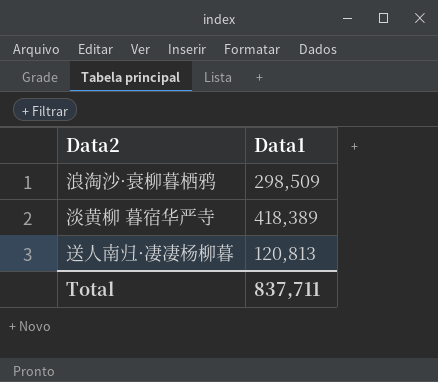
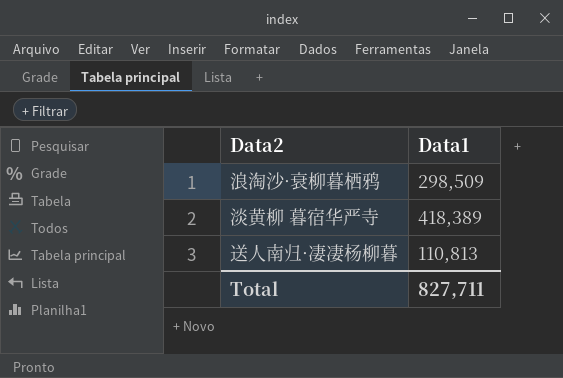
送人南归·凄凄杨柳暮 | Data1: 120,813 -> 110,813
Total | Data1: 837,711 -> 827,711

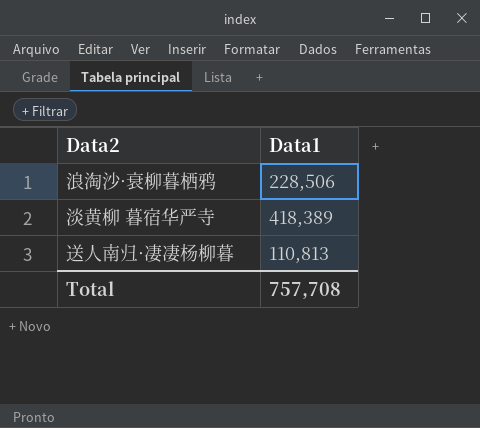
浪淘沙·衰柳暮栖鸦 | Data1: 298,509 -> 228,506
Total | Data1: 827,711 -> 757,708

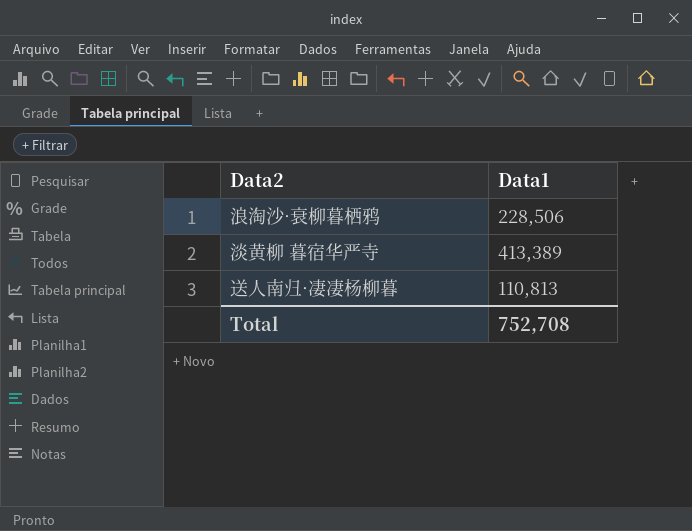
淡黄柳 暮宿华严寺 | Data1: 418,389 -> 413,389
Total | Data1: 757,708 -> 752,708

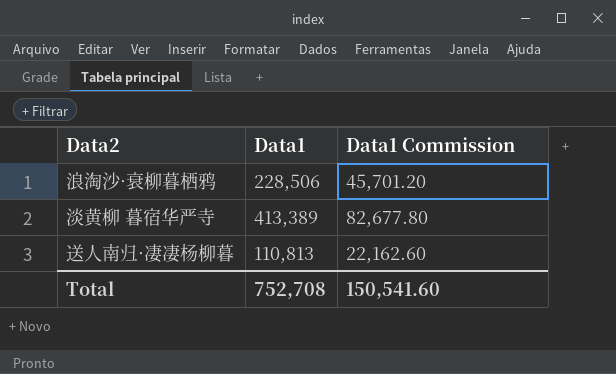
column Data1 Commission | formula: none -> [Data1] * 0.2

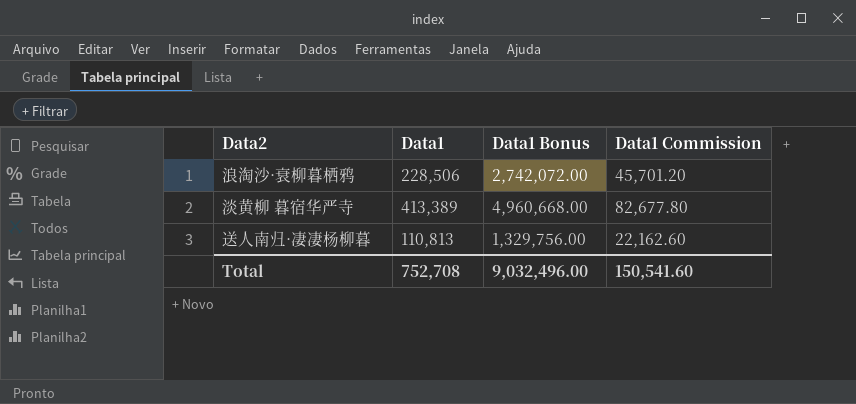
column Data1 Bonus | formula: none -> [Data1] * 12

